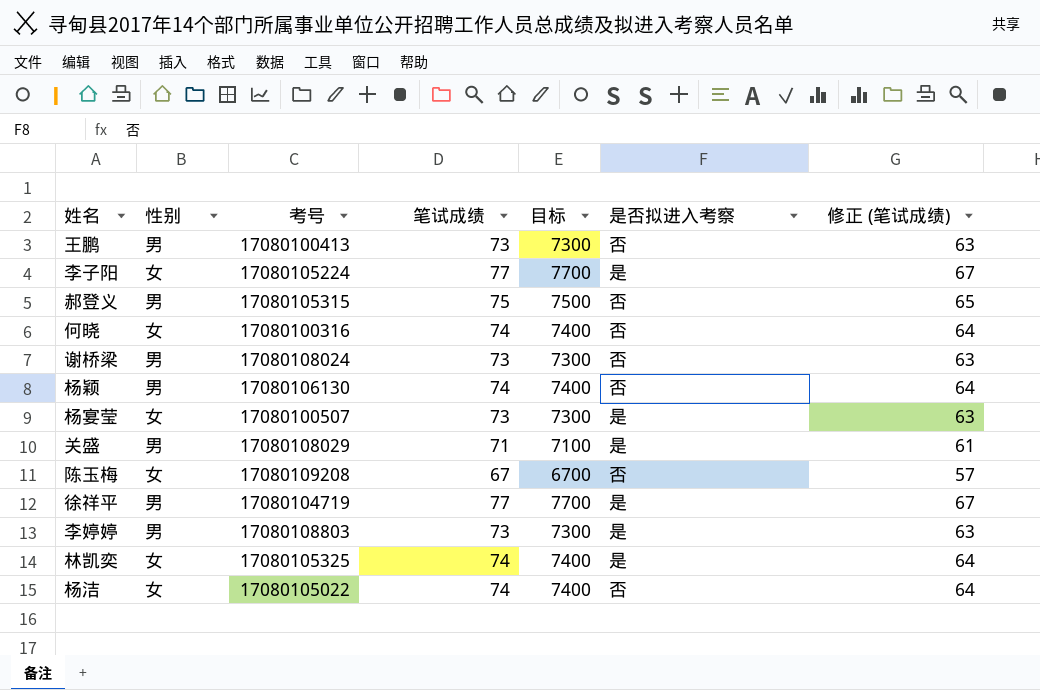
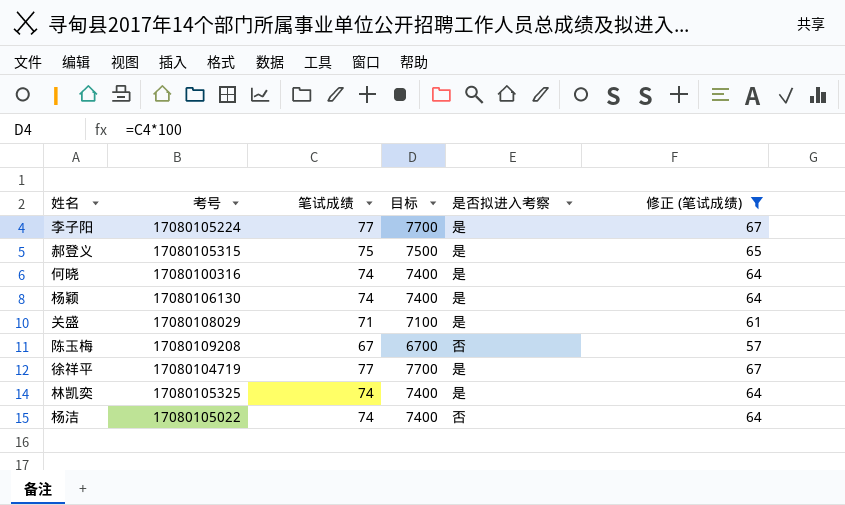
filter: none -> 修正 (笔试成绩) != 63
column 性别 | position: 2 -> none
郝登义 | 是否拟进入考察: 否 -> 是
何晓 | 是否拟进入考察: 否 -> 是
杨颖 | 是否拟进入考察: 否 -> 是

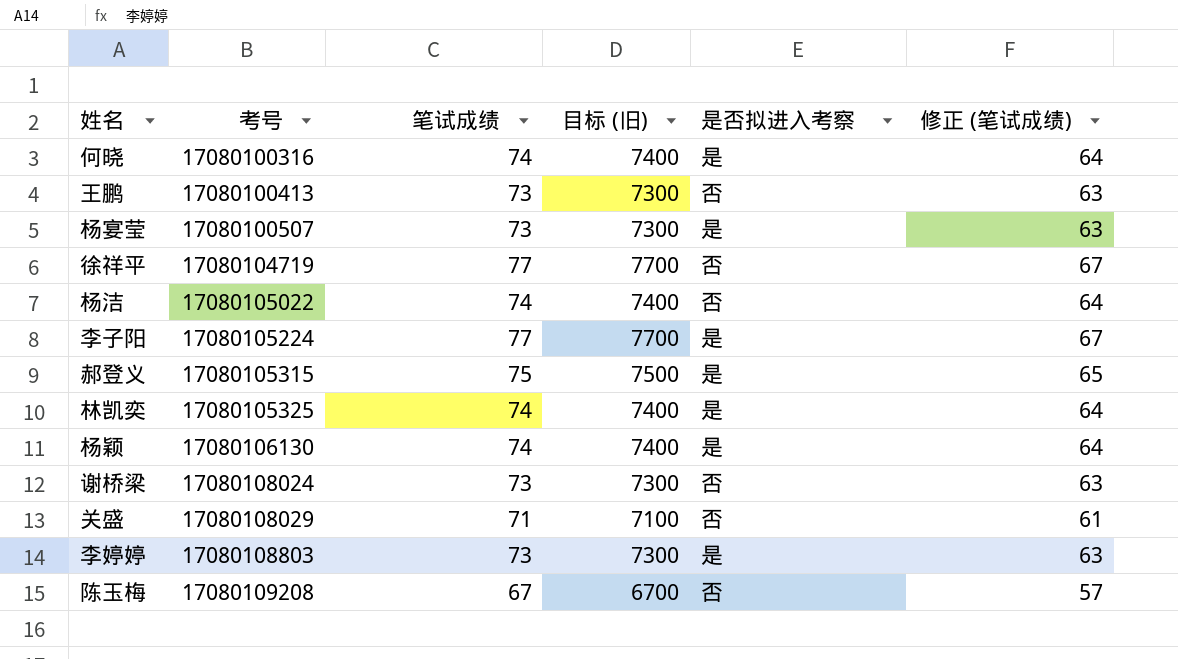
filter: 修正 (笔试成绩) != 63 -> none
row order: none -> 考号 ascending
column name: 目标 -> 目标 (旧)
徐祥平 | 是否拟进入考察: 是 -> 否
关盛 | 是否拟进入考察: 是 -> 否

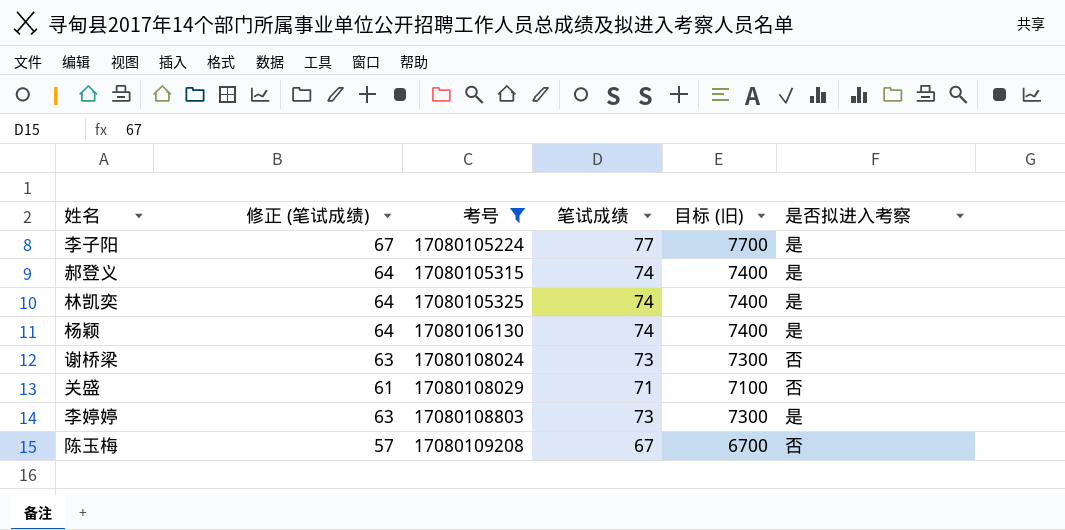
filter: none -> 考号 >= 17080105224
column 修正 (笔试成绩) | position: 6 -> 2
郝登义 | 修正 (笔试成绩): 65 -> 64
郝登义 | 笔试成绩: 75 -> 74
郝登义 | 目标 (旧): 7500 -> 7400

